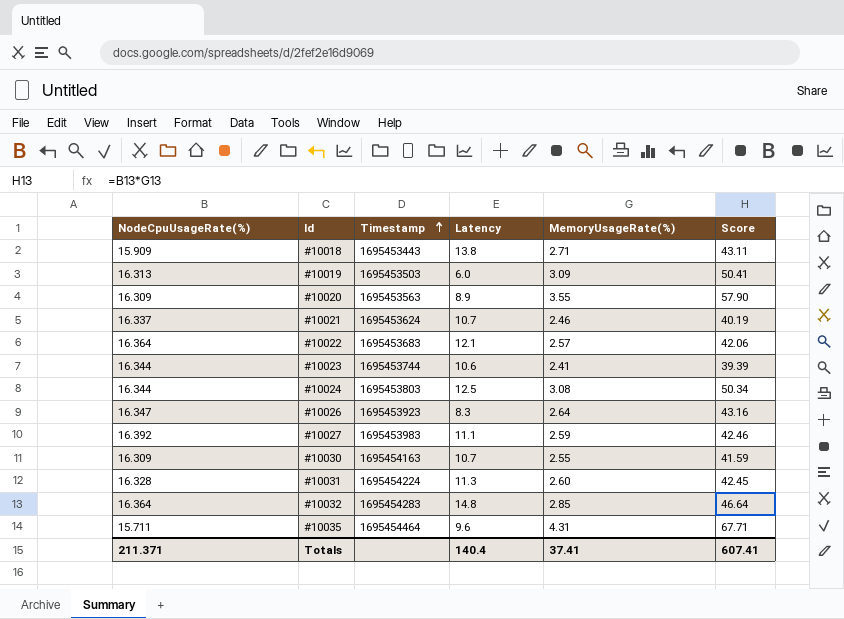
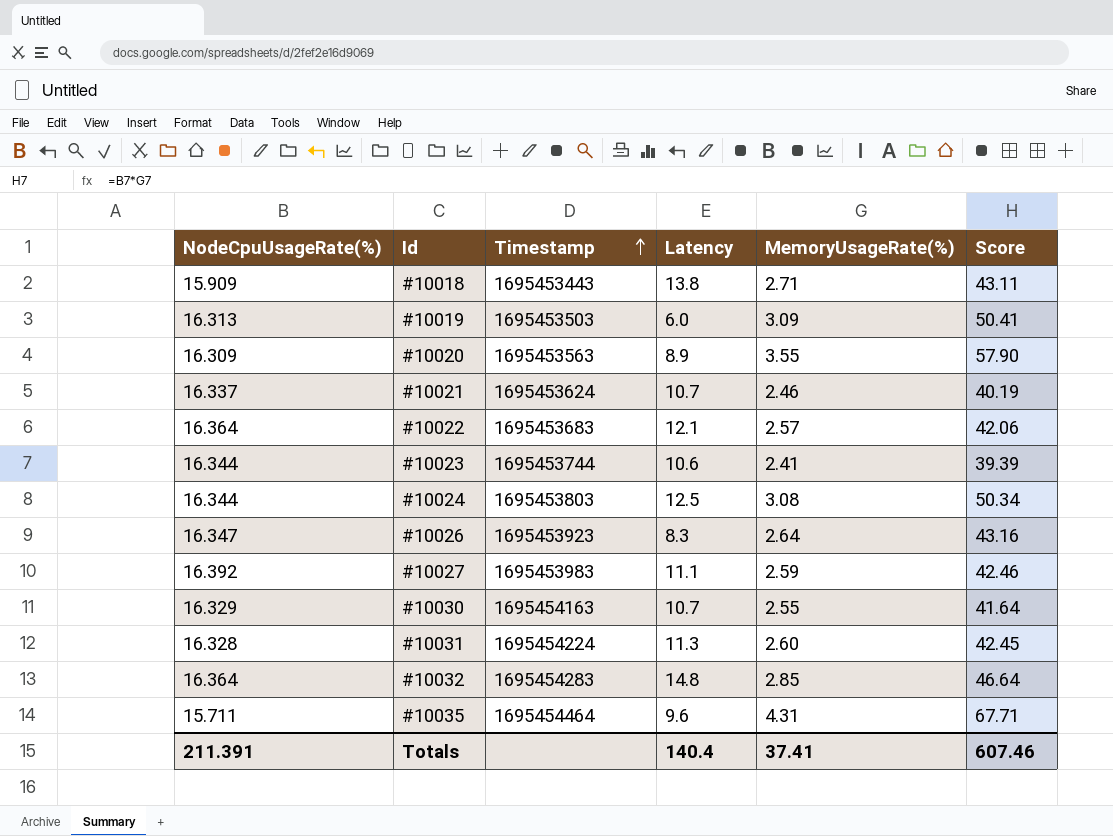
#10030 | NodeCpuUsageRate(%): 16.309 -> 16.329
#10030 | Score: 41.59 -> 41.64
Totals | NodeCpuUsageRate(%): 211.371 -> 211.391
Totals | Score: 607.41 -> 607.46

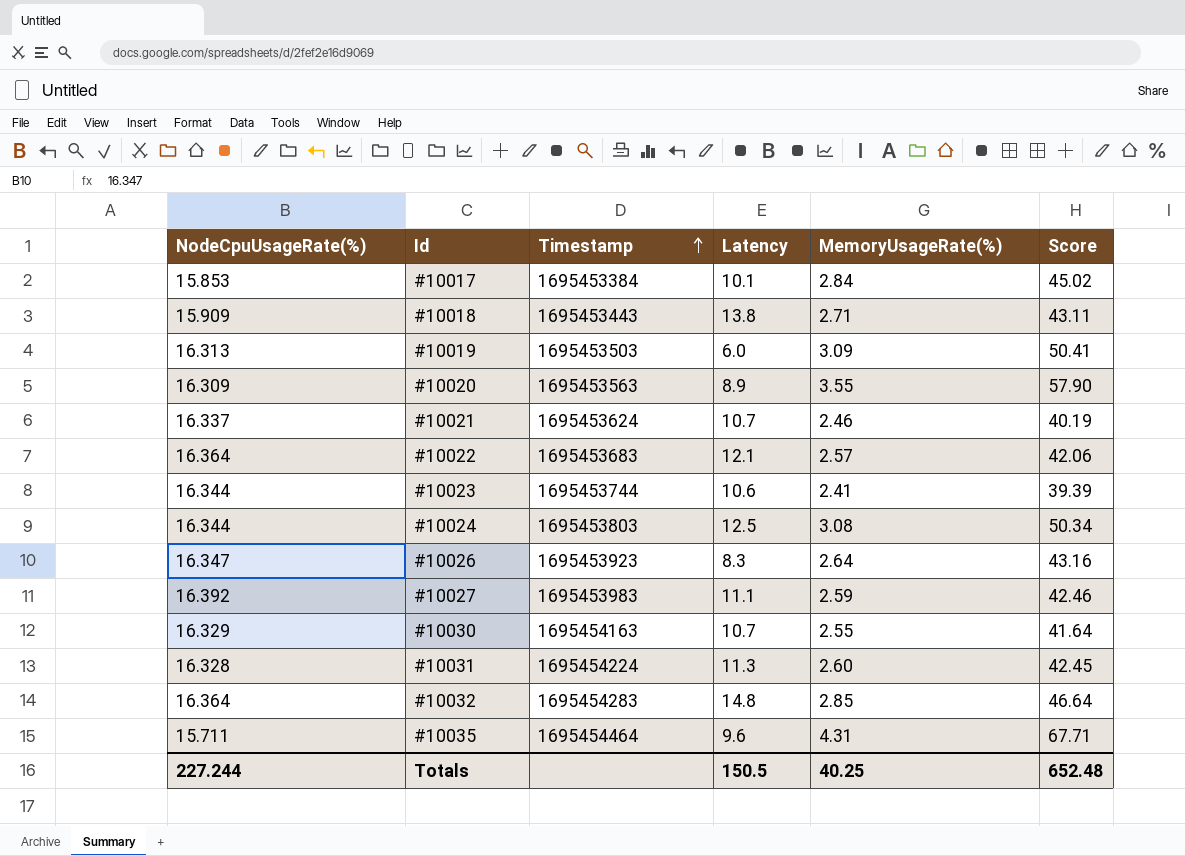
row #10017: none -> 15.853 | 1695453384 | 10.1 | 2.84 | 45.02
Totals | NodeCpuUsageRate(%): 211.391 -> 227.244
Totals | Latency: 140.4 -> 150.5
Totals | MemoryUsageRate(%): 37.41 -> 40.25
Totals | Score: 607.46 -> 652.48

